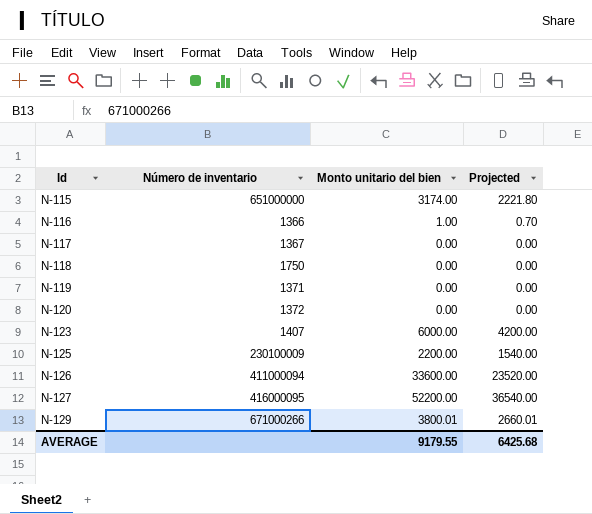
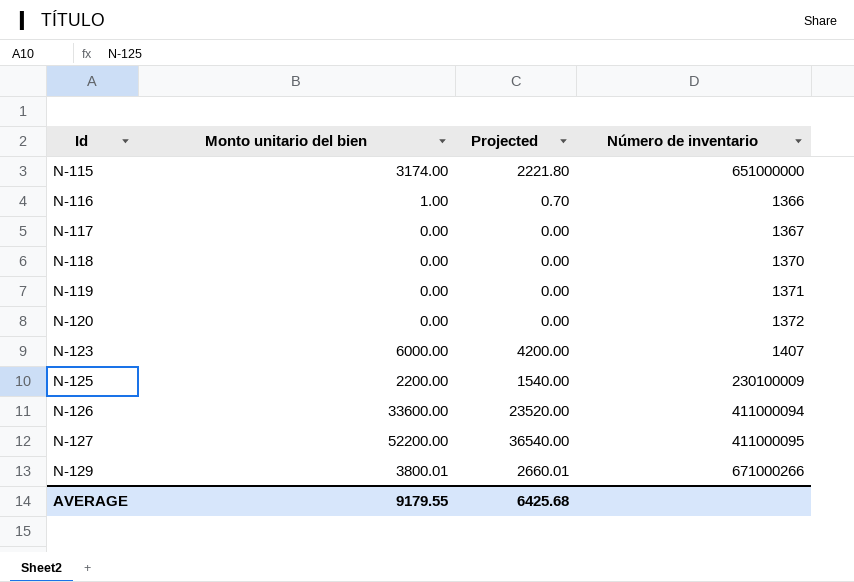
column Número de inventario | position: 2 -> 4
N-118 | Número de inventario: 1750 -> 1370
N-127 | Número de inventario: 416000095 -> 411000095

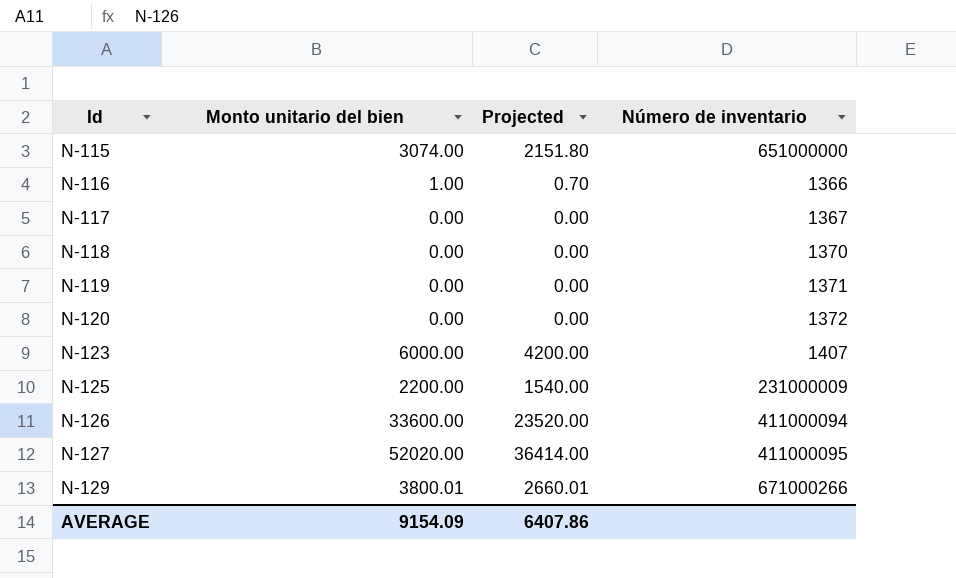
N-115 | Monto unitario del bien: 3174.00 -> 3074.00
N-115 | Projected: 2221.80 -> 2151.80
N-125 | Número de inventario: 230100009 -> 231000009
N-127 | Monto unitario del bien: 52200.00 -> 52020.00
N-127 | Projected: 36540.00 -> 36414.00
AVERAGE | Monto unitario del bien: 9179.55 -> 9154.09
AVERAGE | Projected: 6425.68 -> 6407.86

